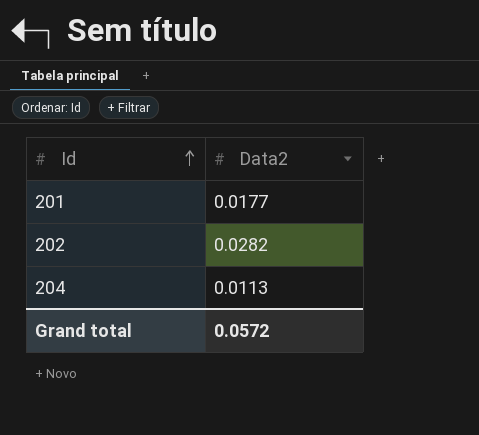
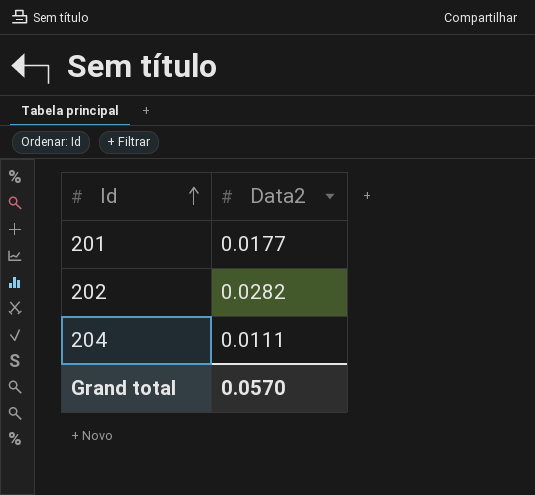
204 | Data2: 0.0113 -> 0.0111
Grand total | Data2: 0.0572 -> 0.0570

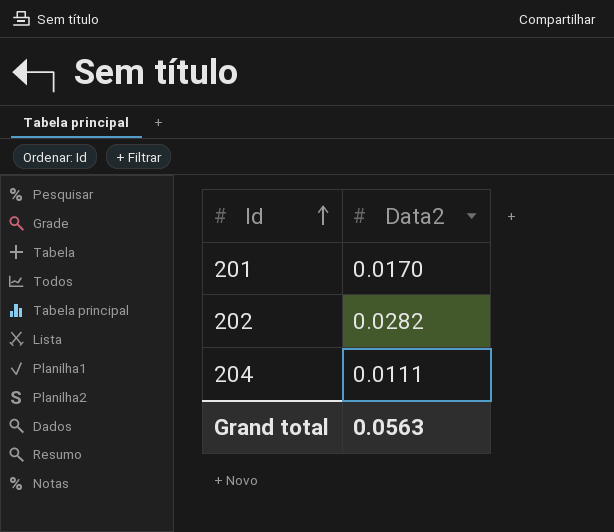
201 | Data2: 0.0177 -> 0.0170
Grand total | Data2: 0.0570 -> 0.0563

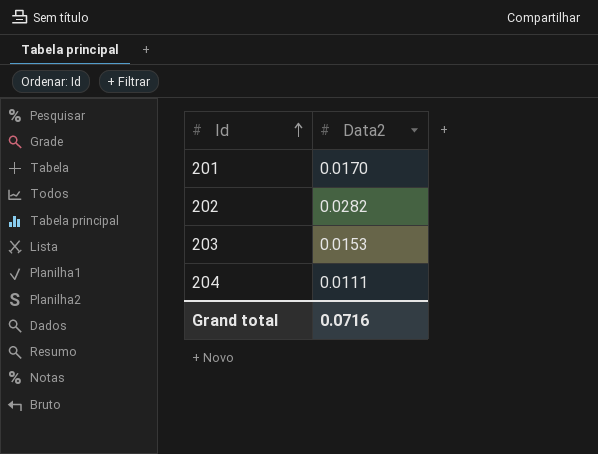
row 203: none -> 0.0153
Grand total | Data2: 0.0563 -> 0.0716

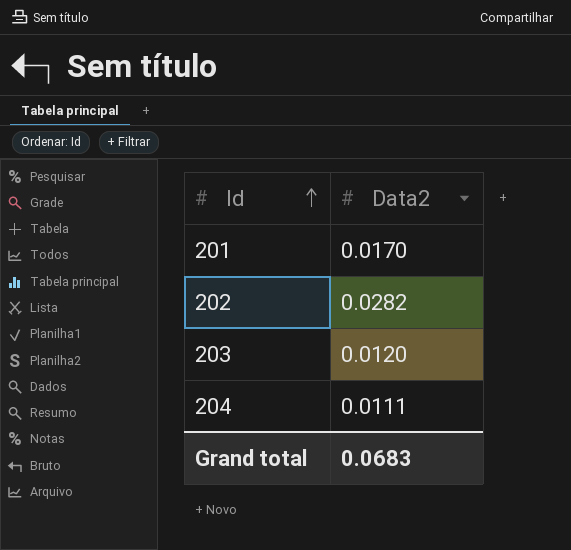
203 | Data2: 0.0153 -> 0.0120
Grand total | Data2: 0.0716 -> 0.0683

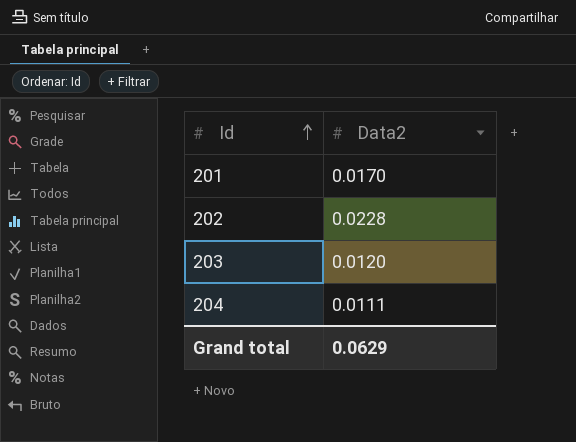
202 | Data2: 0.0282 -> 0.0228
Grand total | Data2: 0.0683 -> 0.0629

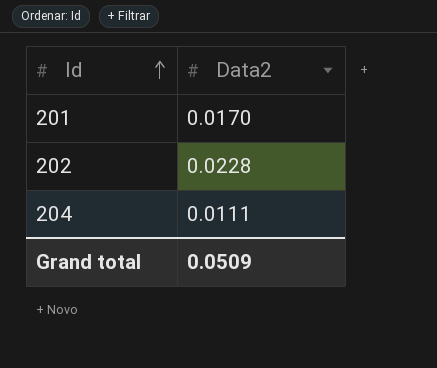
row 203: 0.0120 -> none
Grand total | Data2: 0.0629 -> 0.0509

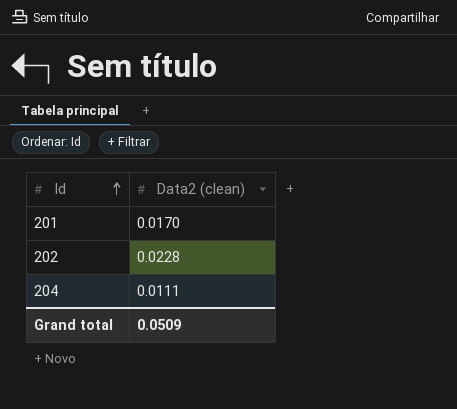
column name: Data2 -> Data2 (clean)

